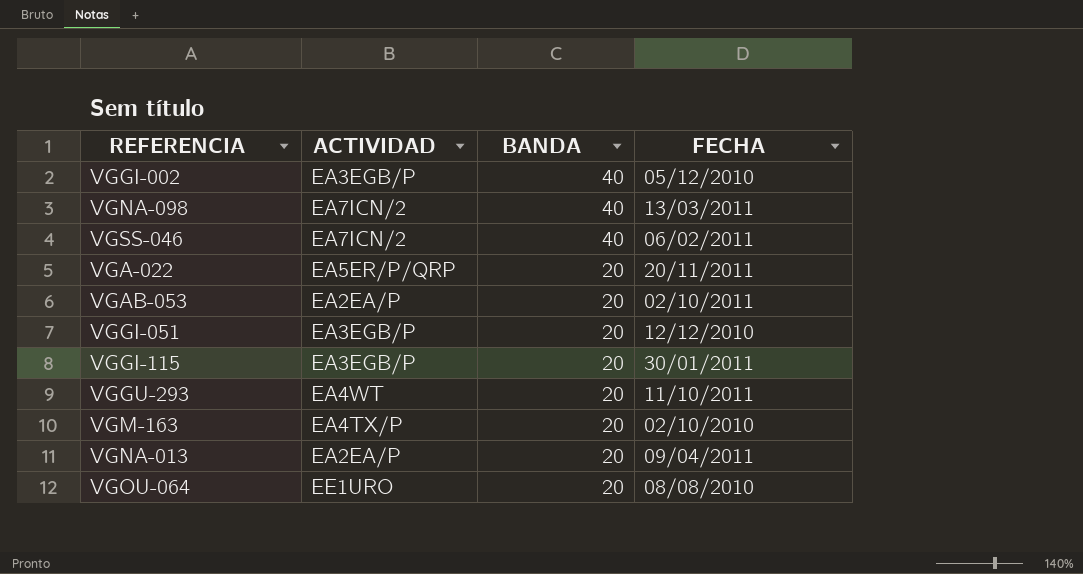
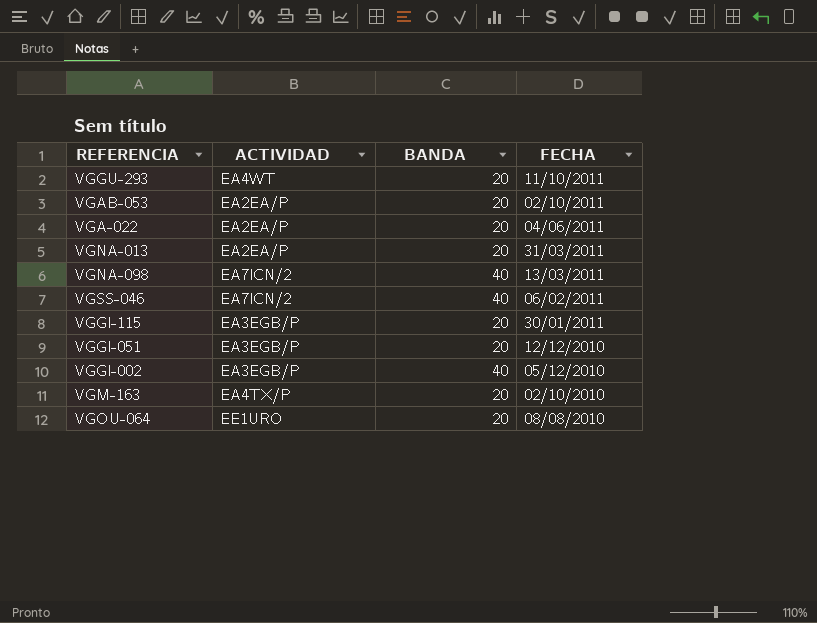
row order: BANDA descending -> FECHA descending
VGA-022 | ACTIVIDAD: EA5ER/P/QRP -> EA2EA/P
VGA-022 | FECHA: 20/11/2011 -> 04/06/2011
VGNA-013 | FECHA: 09/04/2011 -> 31/03/2011

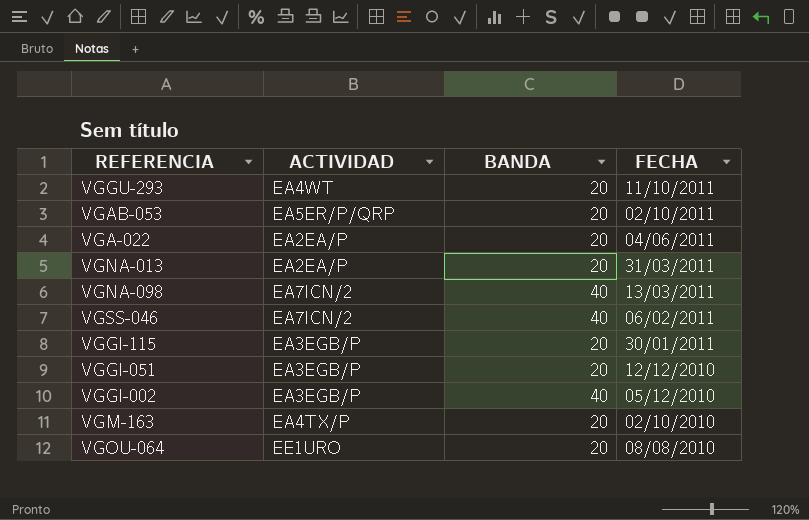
VGAB-053 | ACTIVIDAD: EA2EA/P -> EA5ER/P/QRP

